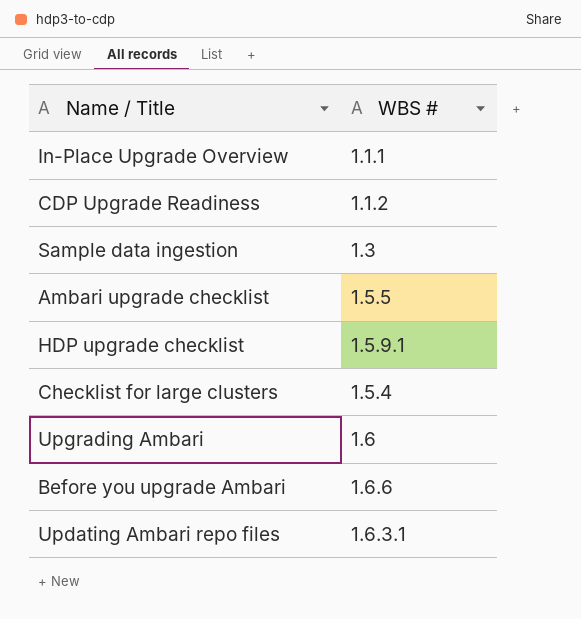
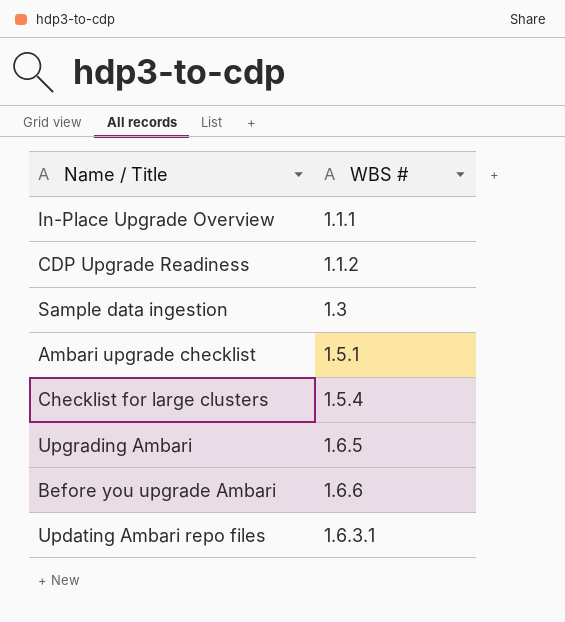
row HDP upgrade checklist: 1.5.9.1 -> none
Ambari upgrade checklist | WBS #: 1.5.5 -> 1.5.1
Upgrading Ambari | WBS #: 1.6 -> 1.6.5

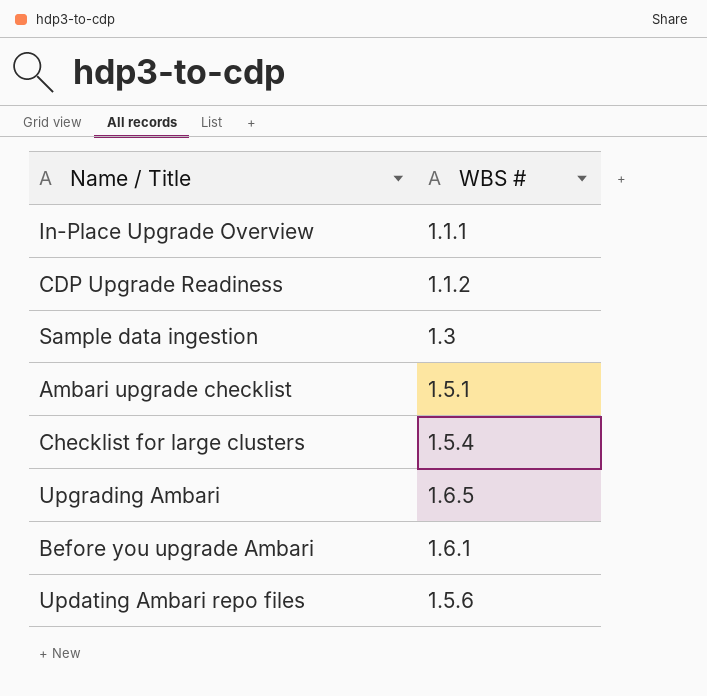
Before you upgrade Ambari | WBS #: 1.6.6 -> 1.6.1
Updating Ambari repo files | WBS #: 1.6.3.1 -> 1.5.6

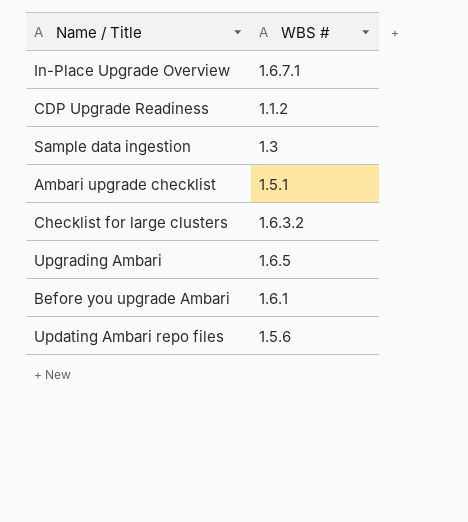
In-Place Upgrade Overview | WBS #: 1.1.1 -> 1.6.7.1
Checklist for large clusters | WBS #: 1.5.4 -> 1.6.3.2

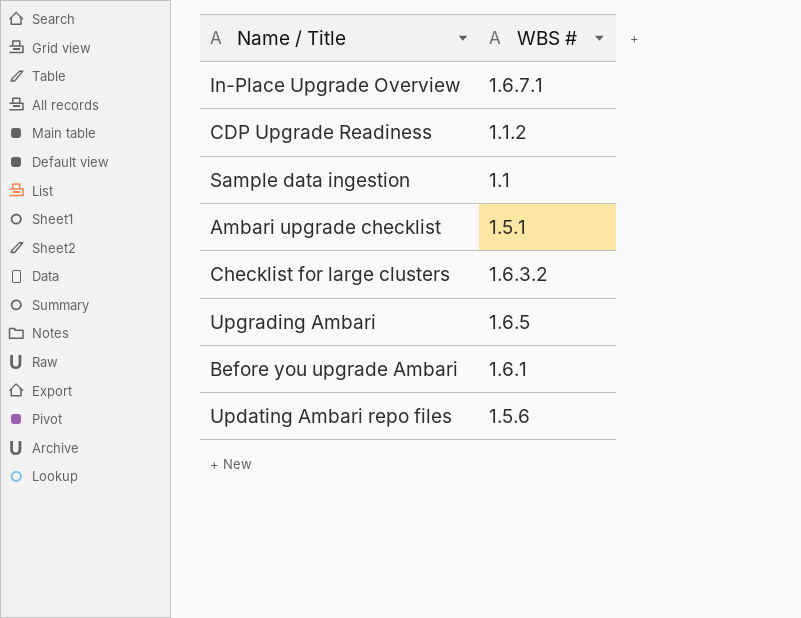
Sample data ingestion | WBS #: 1.3 -> 1.1

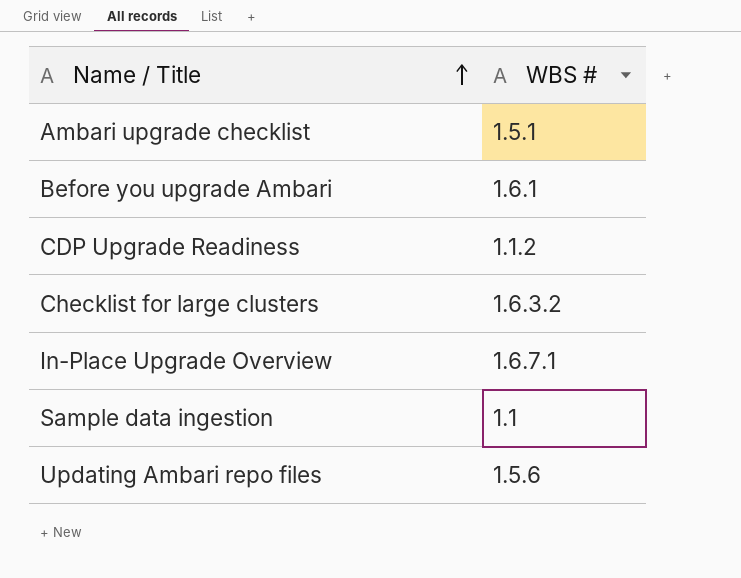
row order: none -> Name / Title ascending
row Upgrading Ambari: 1.6.5 -> none

